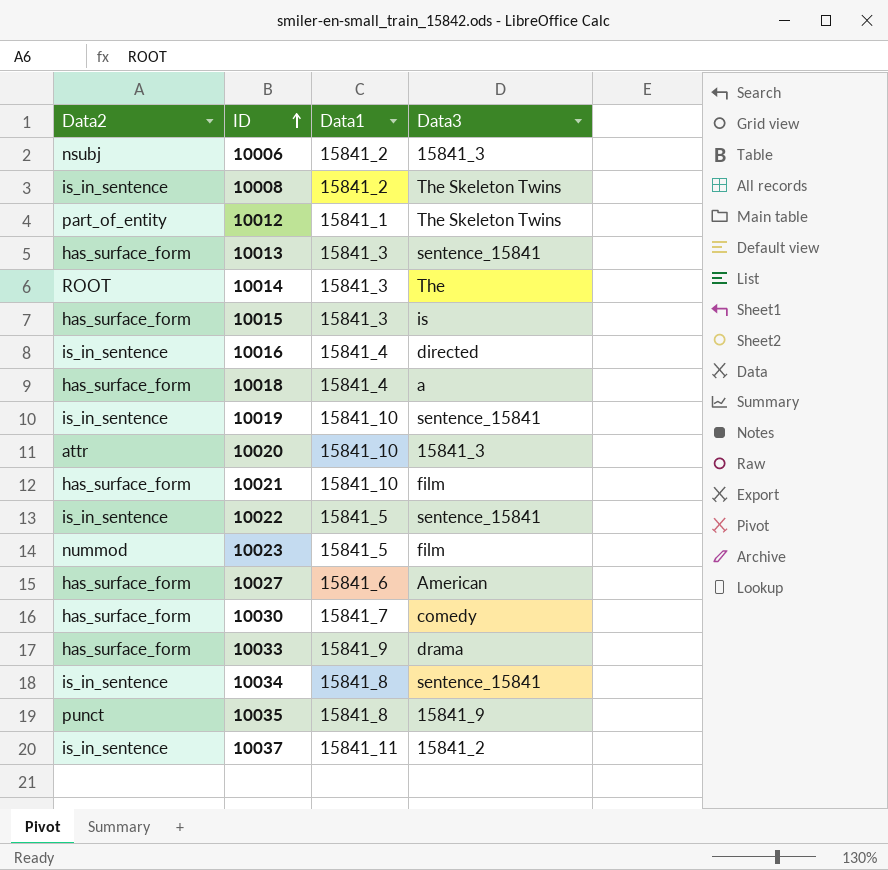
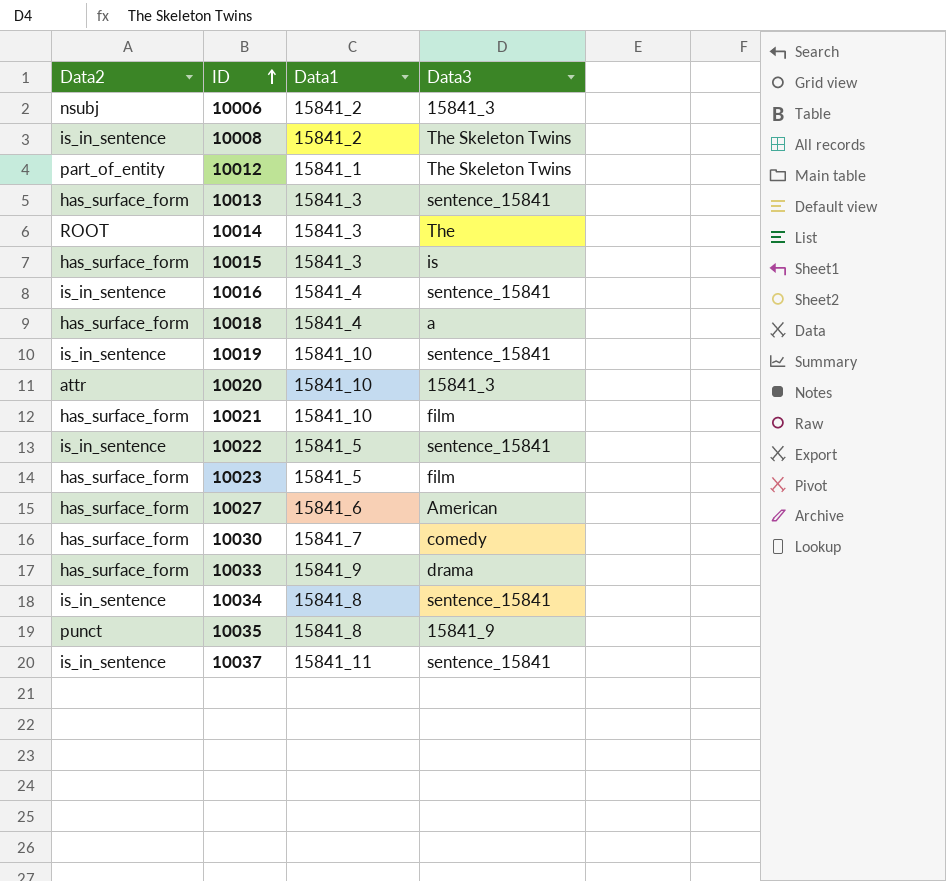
10016 | Data3: directed -> sentence_15841
10023 | Data2: nummod -> has_surface_form
10037 | Data3: 15841_2 -> sentence_15841

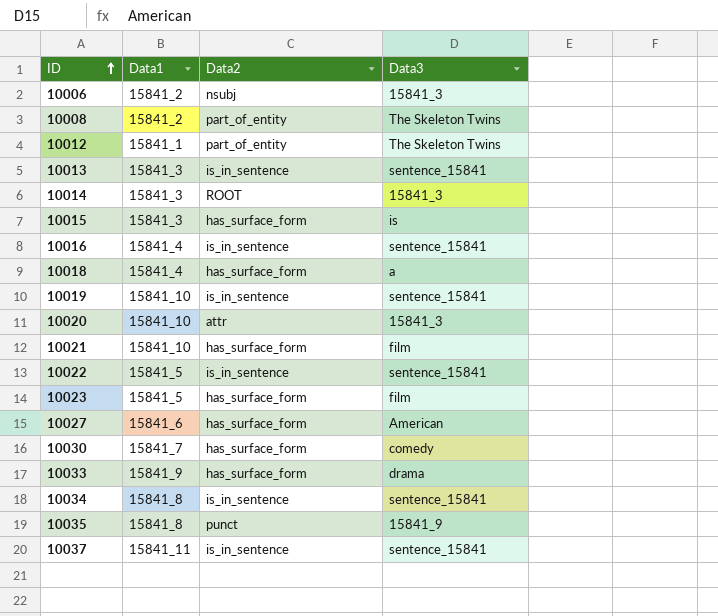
column Data2 | position: 1 -> 3
10008 | Data2: is_in_sentence -> part_of_entity
10013 | Data2: has_surface_form -> is_in_sentence
10014 | Data3: The -> 15841_3

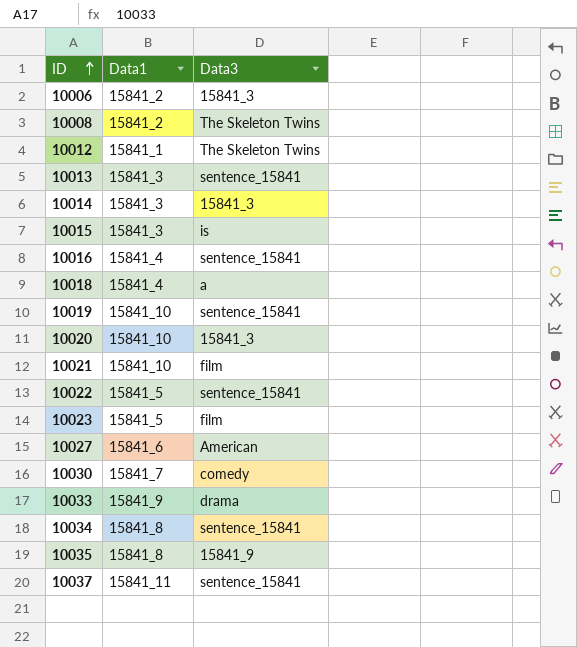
column Data2 | position: 3 -> none

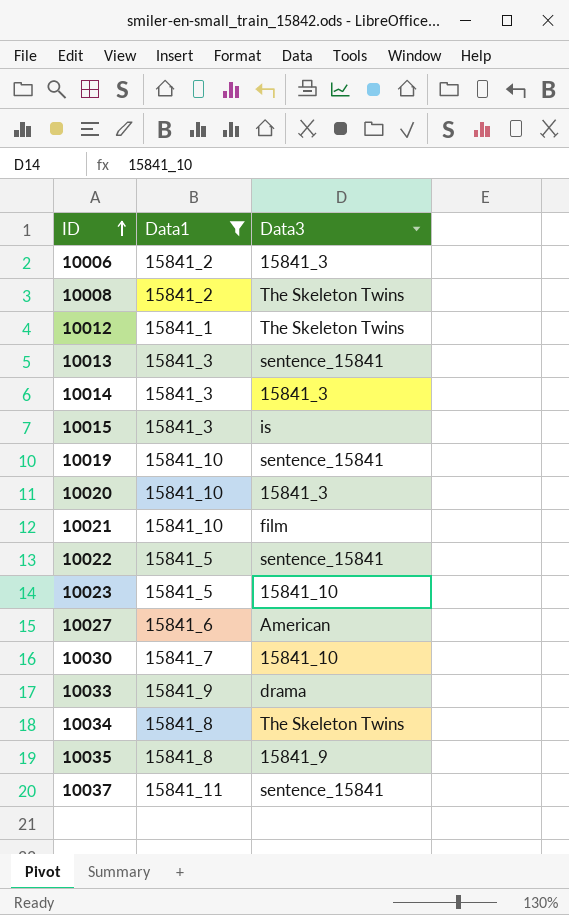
filter: none -> Data1 != 15841_4
10023 | Data3: film -> 15841_10
10030 | Data3: comedy -> 15841_10
10034 | Data3: sentence_15841 -> The Skeleton Twins

